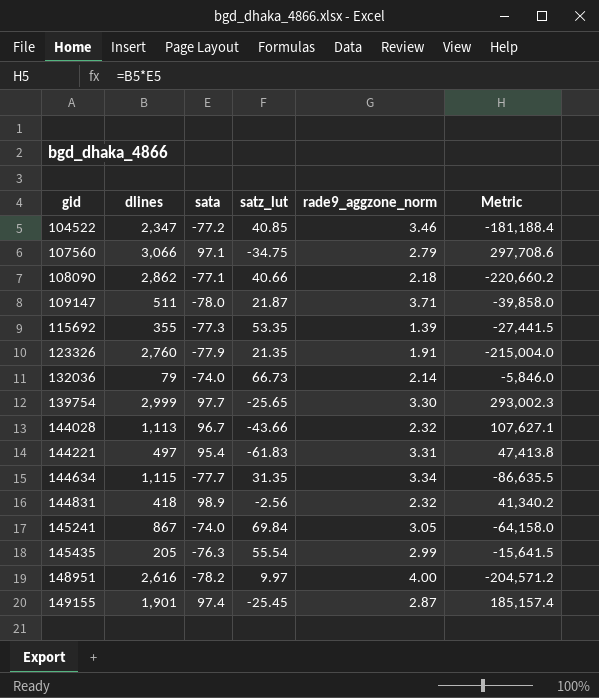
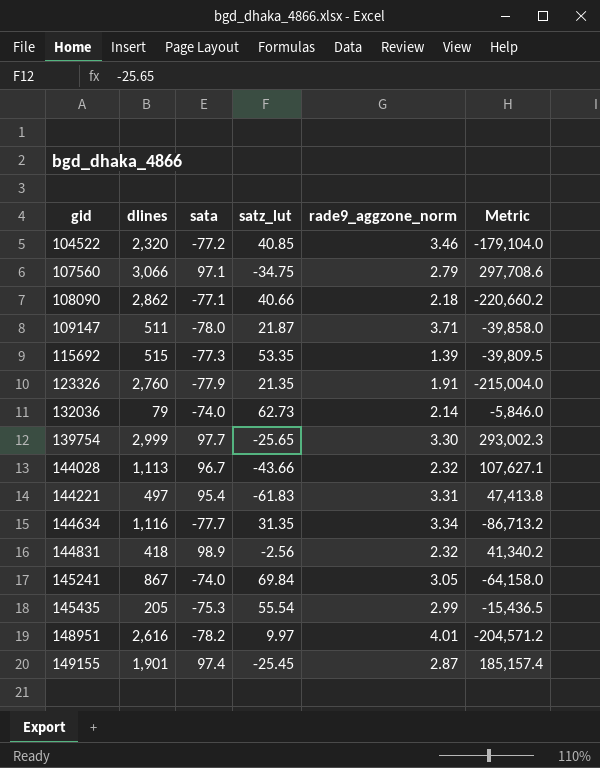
104522 | dlines: 2,347 -> 2,320
104522 | Metric: -181,188.4 -> -179,104.0
115692 | dlines: 355 -> 515
115692 | Metric: -27,441.5 -> -39,809.5
132036 | satz_lut: 66.73 -> 62.73
144634 | dlines: 1,115 -> 1,116
144634 | Metric: -86,635.5 -> -86,713.2
145435 | sata: -76.3 -> -75.3
145435 | Metric: -15,641.5 -> -15,436.5
148951 | rade9_aggzone_norm: 4.00 -> 4.01

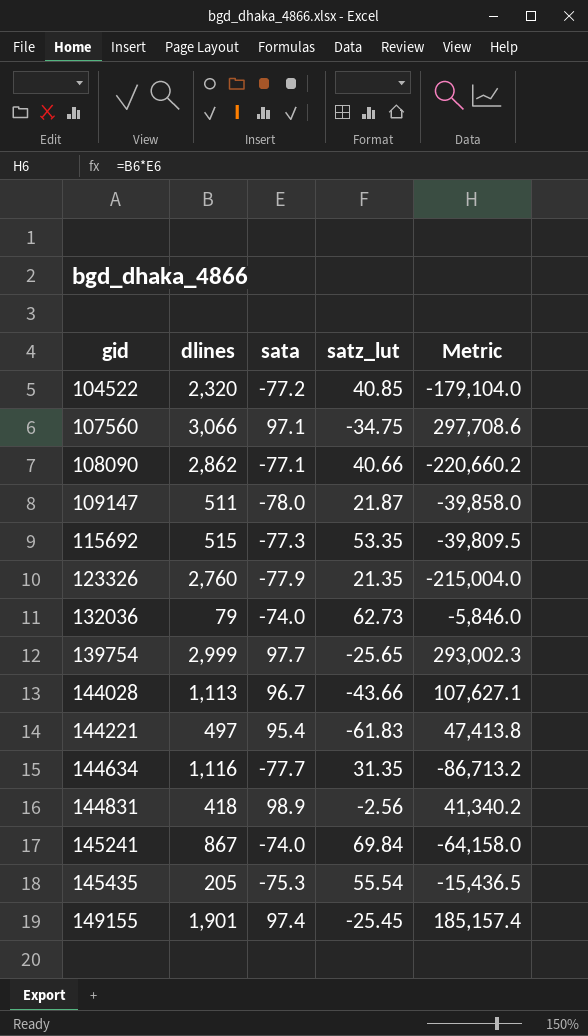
column rade9_aggzone_norm | position: 5 -> none
row 148951: 2,616 | -78.2 | 9.97 | 4.01 | -204,571.2 -> none

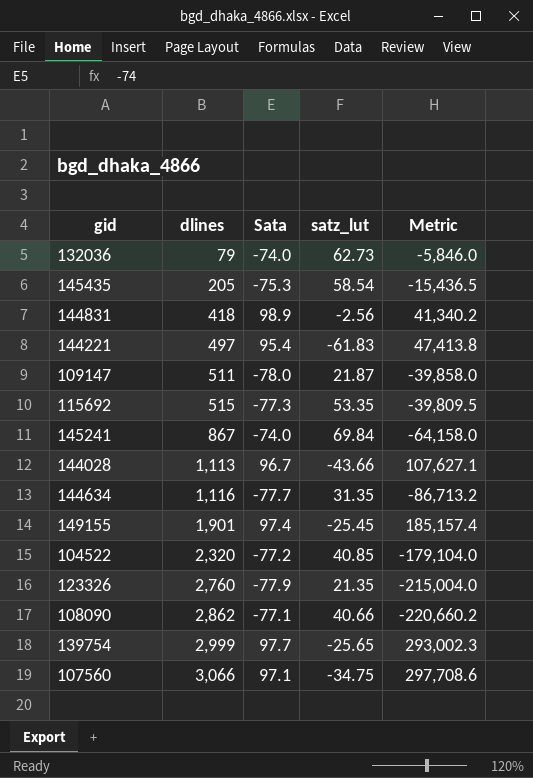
row order: gid ascending -> dlines ascending
column name: sata -> Sata
145435 | satz_lut: 55.54 -> 58.54

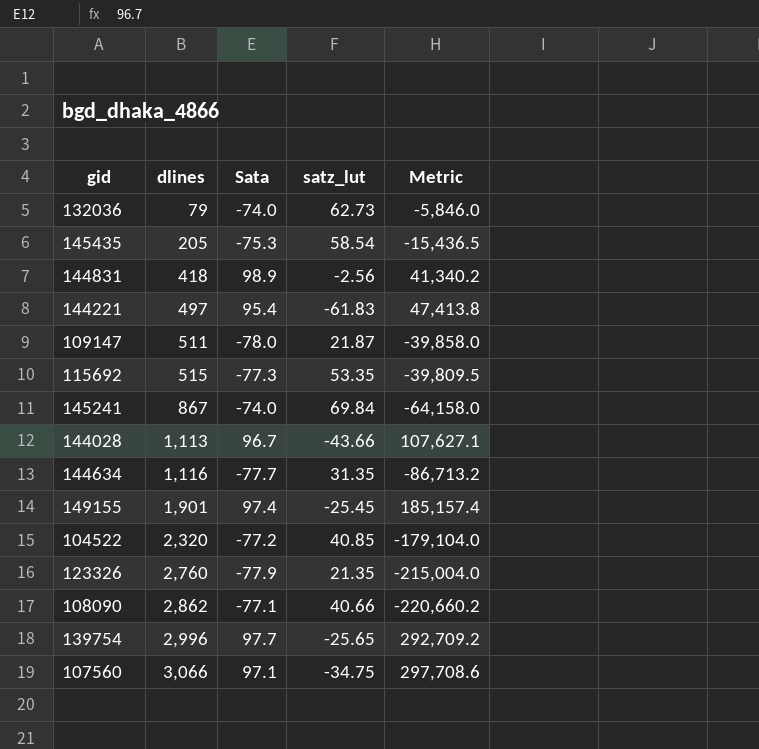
139754 | dlines: 2,999 -> 2,996
139754 | Metric: 293,002.3 -> 292,709.2

